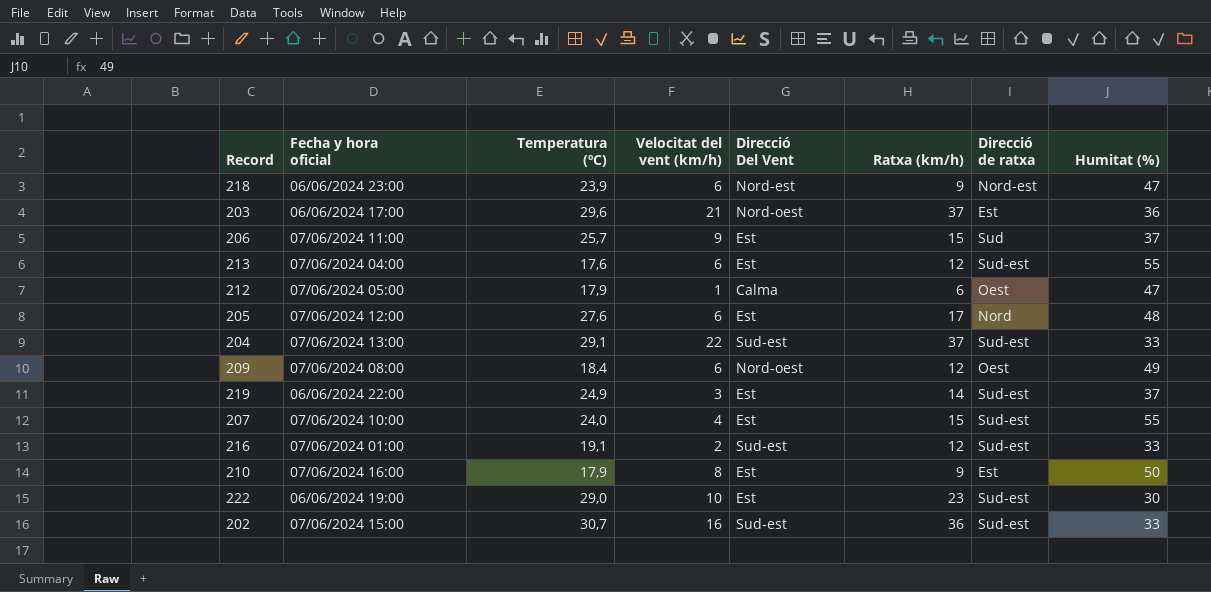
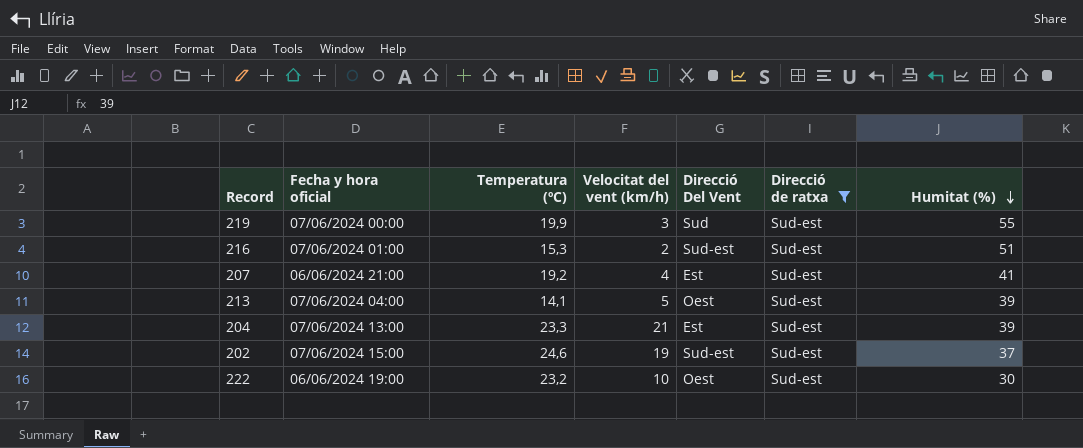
filter: none -> Direcció de ratxa = Sud-est
row order: none -> Humitat (%) descending
column Ratxa (km/h) | position: 6 -> none
219 | Fecha y hora oficial: 06/06/2024 22:00 -> 07/06/2024 00:00
219 | Temperatura (ºC): 24,9 -> 19,9
219 | Direcció Del Vent: Est -> Sud
219 | Humitat (%): 37 -> 55
216 | Temperatura (ºC): 19,1 -> 15,3
216 | Humitat (%): 33 -> 51
207 | Fecha y hora oficial: 07/06/2024 10:00 -> 06/06/2024 21:00
207 | Temperatura (ºC): 24,0 -> 19,2
207 | Humitat (%): 55 -> 41
213 | Temperatura (ºC): 17,6 -> 14,1
213 | Velocitat del vent (km/h): 6 -> 5
213 | Direcció Del Vent: Est -> Oest
213 | Humitat (%): 55 -> 39
204 | Temperatura (ºC): 29,1 -> 23,3
204 | Velocitat del vent (km/h): 22 -> 21
204 | Direcció Del Vent: Sud-est -> Est
204 | Humitat (%): 33 -> 39
202 | Temperatura (ºC): 30,7 -> 24,6
202 | Velocitat del vent (km/h): 16 -> 19
202 | Humitat (%): 33 -> 37
222 | Temperatura (ºC): 29,0 -> 23,2
222 | Direcció Del Vent: Est -> Oest

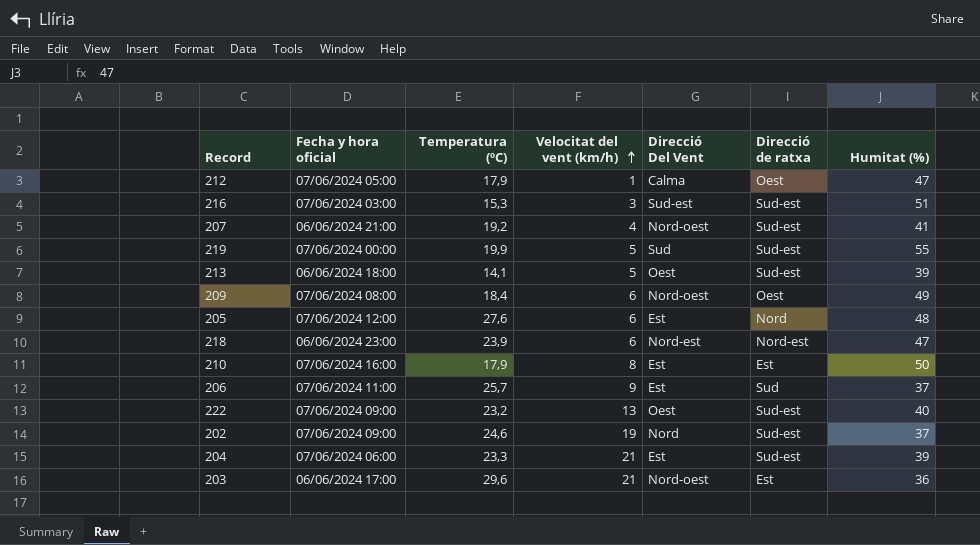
filter: Direcció de ratxa = Sud-est -> none
row order: Humitat (%) descending -> Velocitat del vent (km/h) ascending
216 | Fecha y hora oficial: 07/06/2024 01:00 -> 07/06/2024 03:00
216 | Velocitat del vent (km/h): 2 -> 3
207 | Direcció Del Vent: Est -> Nord-oest
219 | Velocitat del vent (km/h): 3 -> 5
213 | Fecha y hora oficial: 07/06/2024 04:00 -> 06/06/2024 18:00
222 | Fecha y hora oficial: 06/06/2024 19:00 -> 07/06/2024 09:00
222 | Velocitat del vent (km/h): 10 -> 13
222 | Humitat (%): 30 -> 40
202 | Fecha y hora oficial: 07/06/2024 15:00 -> 07/06/2024 09:00
202 | Direcció Del Vent: Sud-est -> Nord
204 | Fecha y hora oficial: 07/06/2024 13:00 -> 07/06/2024 06:00

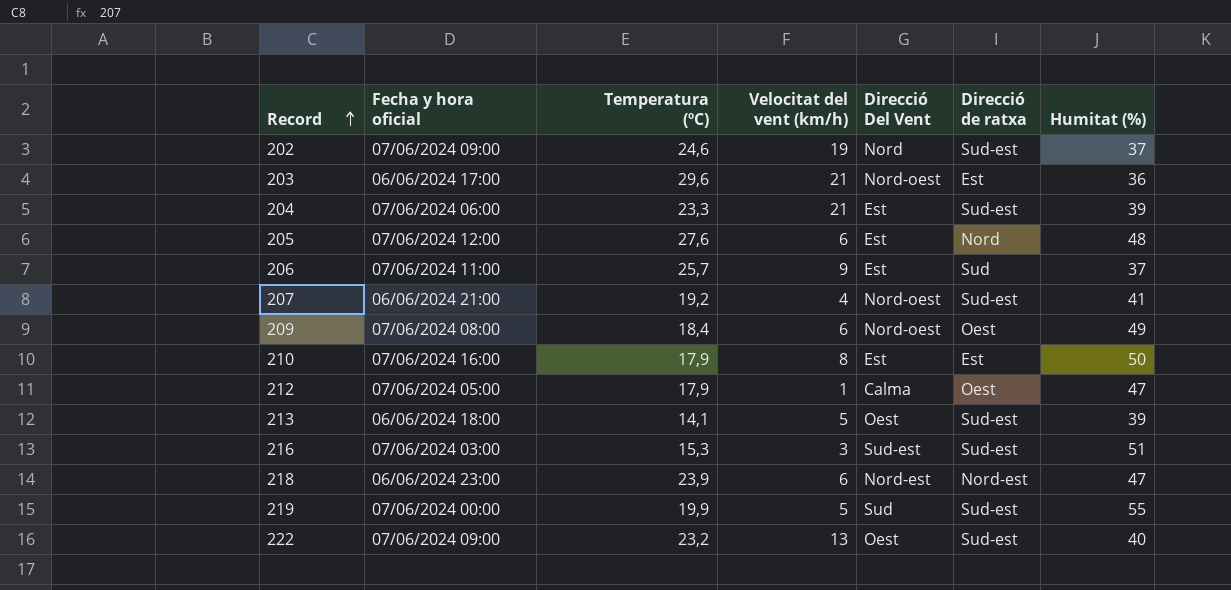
row order: Velocitat del vent (km/h) ascending -> Record ascending

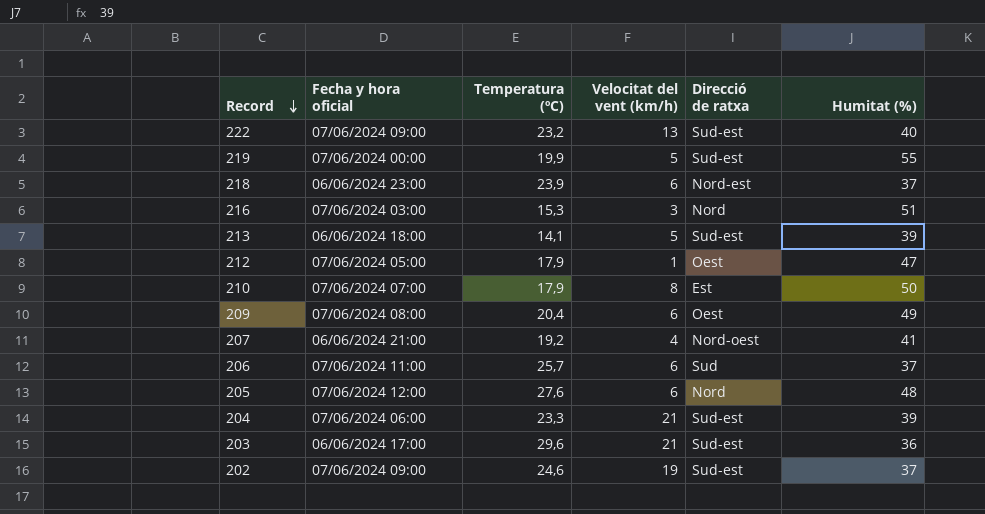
row order: Record ascending -> Record descending
column Direcció Del Vent | position: 5 -> none
218 | Humitat (%): 47 -> 37
216 | Direcció de ratxa: Sud-est -> Nord
210 | Fecha y hora oficial: 07/06/2024 16:00 -> 07/06/2024 07:00
209 | Temperatura (ºC): 18,4 -> 20,4
207 | Direcció de ratxa: Sud-est -> Nord-oest
206 | Velocitat del vent (km/h): 9 -> 6
203 | Direcció de ratxa: Est -> Sud-est

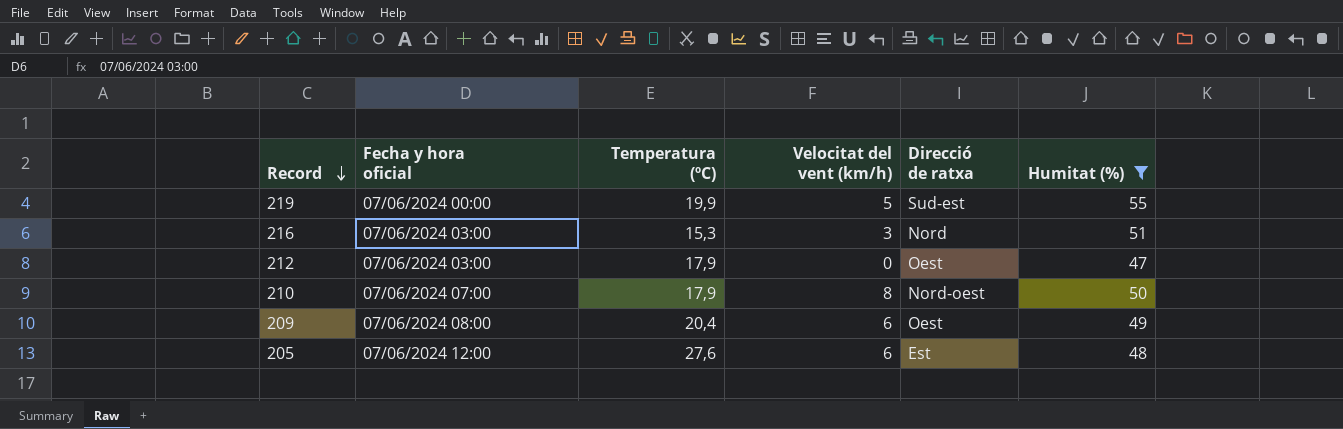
filter: none -> Humitat (%) >= 47
212 | Fecha y hora oficial: 07/06/2024 05:00 -> 07/06/2024 03:00
212 | Velocitat del vent (km/h): 1 -> 0
210 | Direcció de ratxa: Est -> Nord-oest
205 | Direcció de ratxa: Nord -> Est

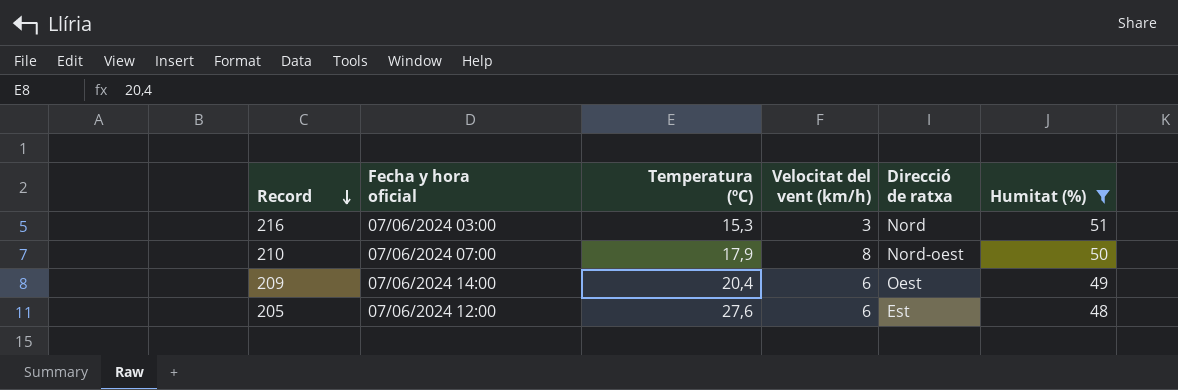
row 219: 07/06/2024 00:00 | 19,9 | 5 | Sud-est | 55 -> none
row 212: 07/06/2024 03:00 | 17,9 | 0 | Oest | 47 -> none
209 | Fecha y hora oficial: 07/06/2024 08:00 -> 07/06/2024 14:00

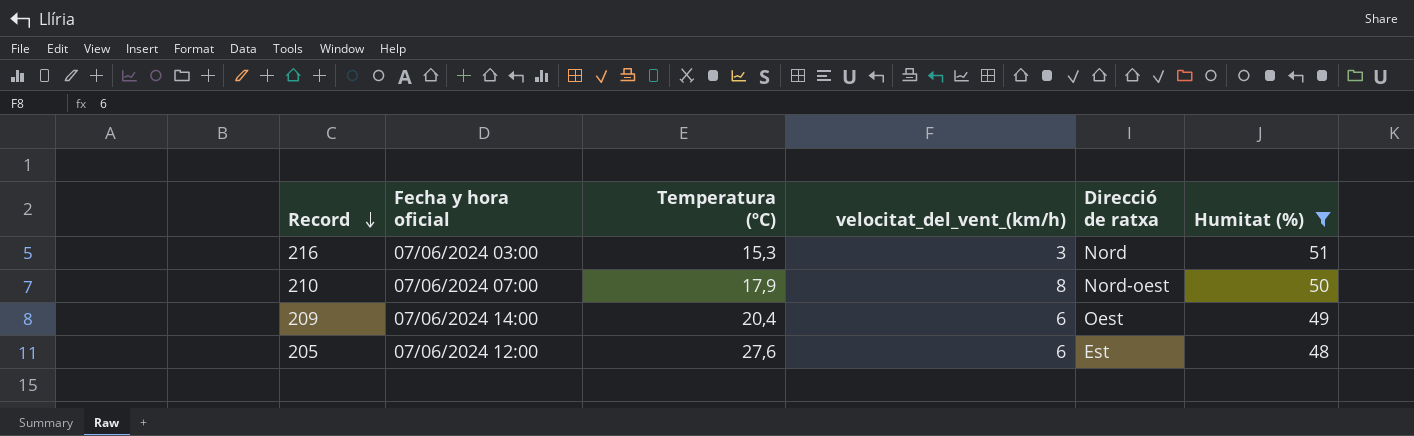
column name: Velocitat del vent (km/h) -> velocitat_del_vent_(km/h)

